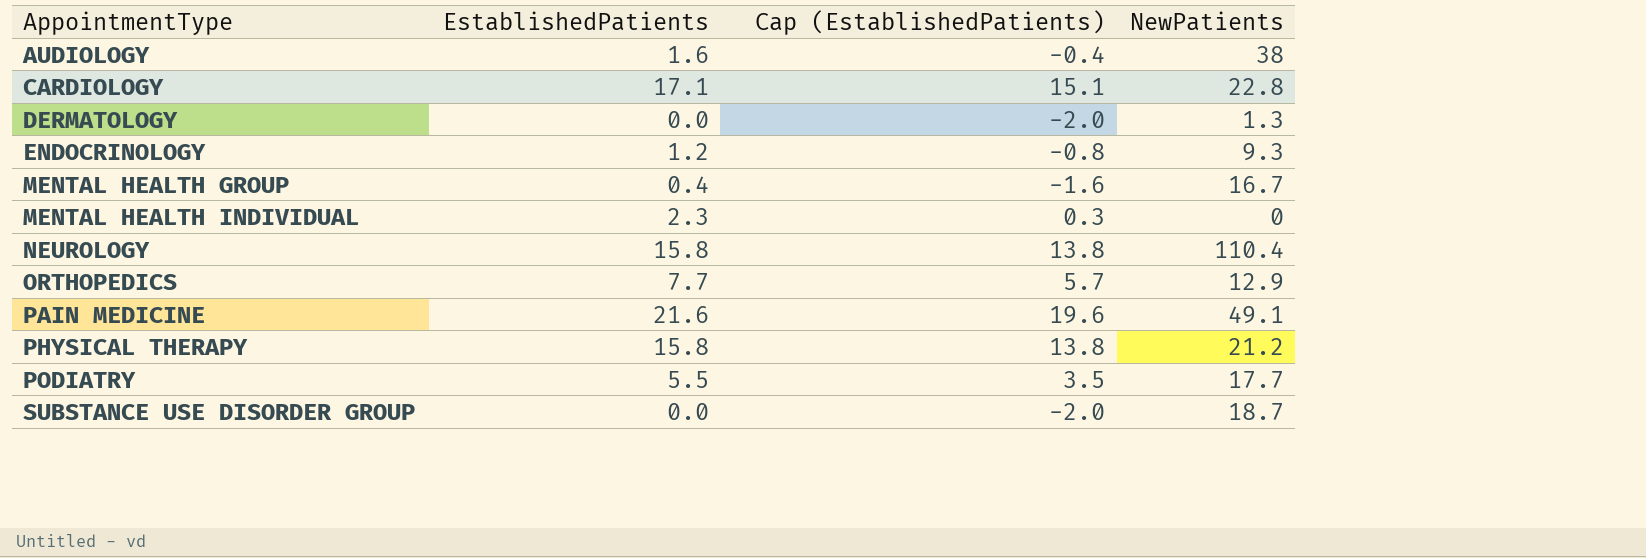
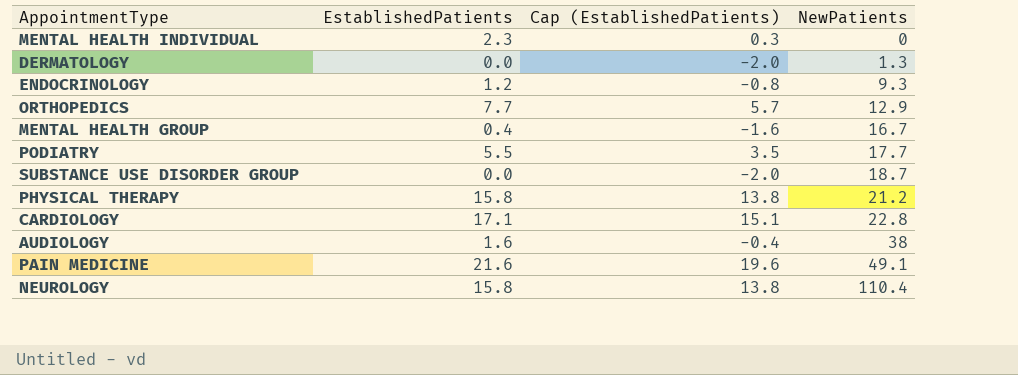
row order: AppointmentType ascending -> NewPatients ascending

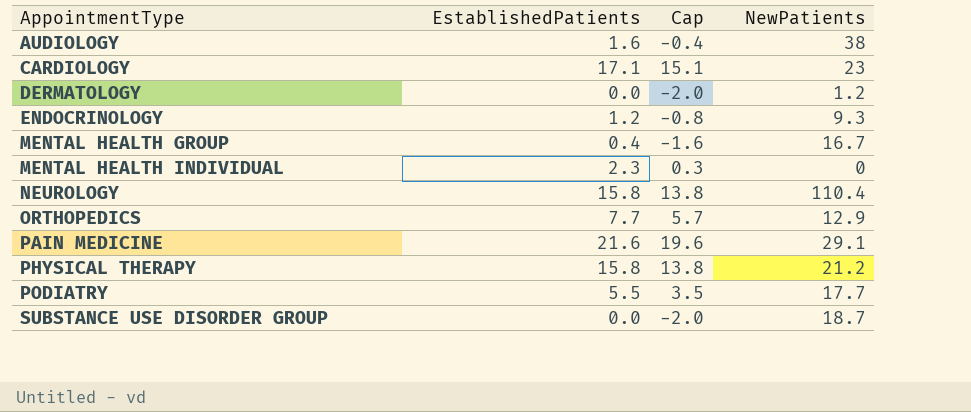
row order: NewPatients ascending -> AppointmentType ascending
column name: Cap (EstablishedPatients) -> Cap
CARDIOLOGY | NewPatients: 22.8 -> 23
DERMATOLOGY | NewPatients: 1.3 -> 1.2
PAIN MEDICINE | NewPatients: 49.1 -> 29.1

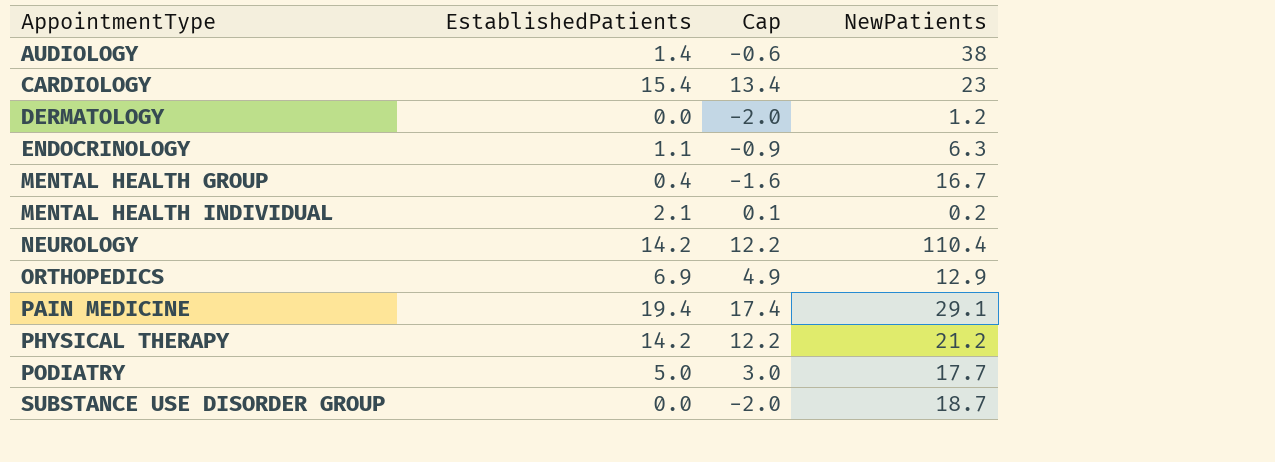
AUDIOLOGY | EstablishedPatients: 1.6 -> 1.4
AUDIOLOGY | Cap: -0.4 -> -0.6
CARDIOLOGY | EstablishedPatients: 17.1 -> 15.4
CARDIOLOGY | Cap: 15.1 -> 13.4
ENDOCRINOLOGY | EstablishedPatients: 1.2 -> 1.1
ENDOCRINOLOGY | Cap: -0.8 -> -0.9
ENDOCRINOLOGY | NewPatients: 9.3 -> 6.3
MENTAL HEALTH INDIVIDUAL | EstablishedPatients: 2.3 -> 2.1
MENTAL HEALTH INDIVIDUAL | Cap: 0.3 -> 0.1
MENTAL HEALTH INDIVIDUAL | NewPatients: 0 -> 0.2
NEUROLOGY | EstablishedPatients: 15.8 -> 14.2
NEUROLOGY | Cap: 13.8 -> 12.2
ORTHOPEDICS | EstablishedPatients: 7.7 -> 6.9
ORTHOPEDICS | Cap: 5.7 -> 4.9
PAIN MEDICINE | EstablishedPatients: 21.6 -> 19.4
PAIN MEDICINE | Cap: 19.6 -> 17.4
PHYSICAL THERAPY | EstablishedPatients: 15.8 -> 14.2
PHYSICAL THERAPY | Cap: 13.8 -> 12.2
PODIATRY | EstablishedPatients: 5.5 -> 5.0
PODIATRY | Cap: 3.5 -> 3.0

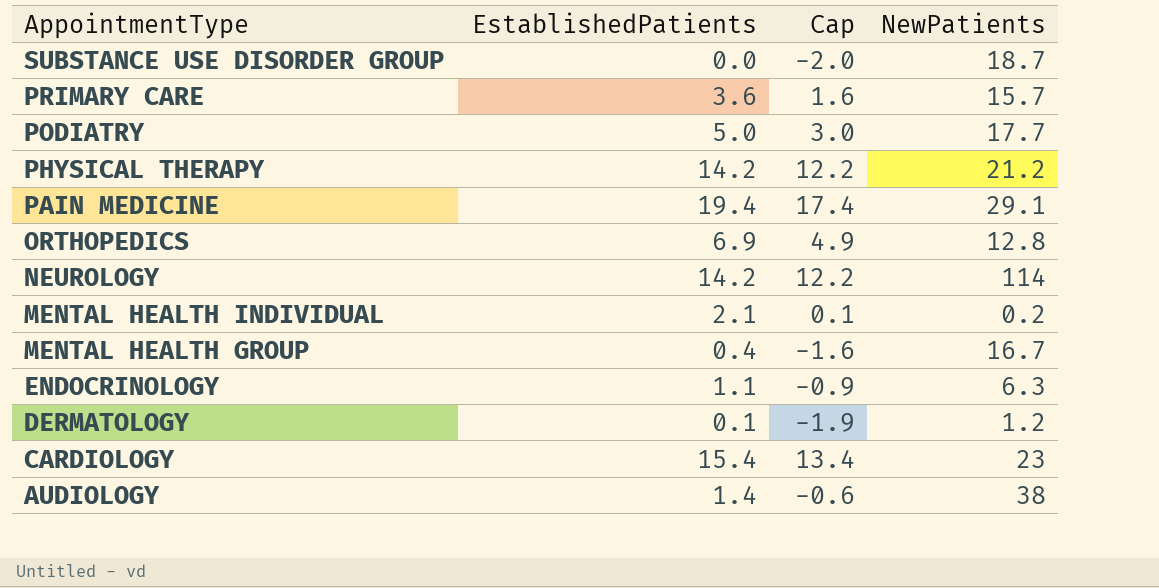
row order: AppointmentType ascending -> AppointmentType descending
row PRIMARY CARE: none -> 3.6 | 1.6 | 15.7
ORTHOPEDICS | NewPatients: 12.9 -> 12.8
NEUROLOGY | NewPatients: 110.4 -> 114
DERMATOLOGY | EstablishedPatients: 0.0 -> 0.1
DERMATOLOGY | Cap: -2.0 -> -1.9

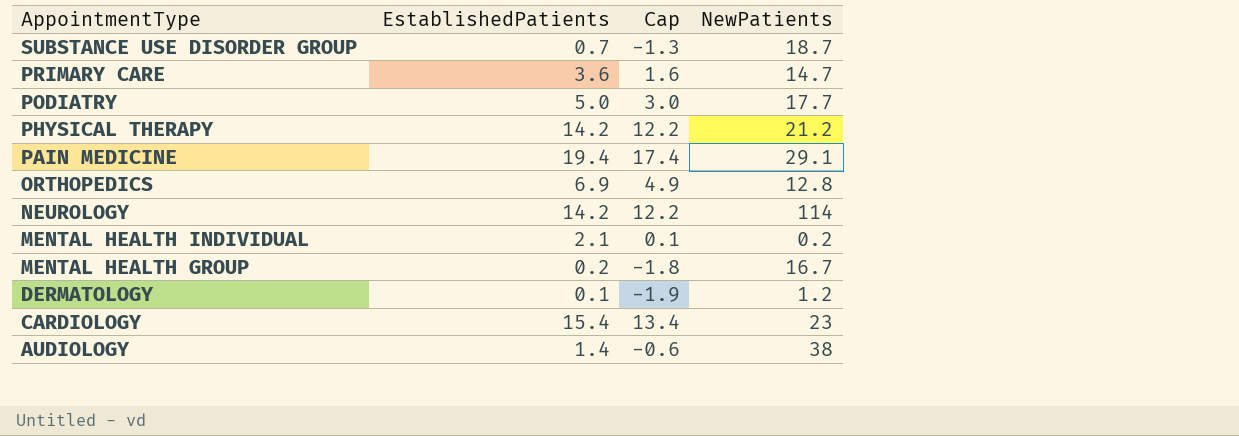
row ENDOCRINOLOGY: 1.1 | -0.9 | 6.3 -> none
SUBSTANCE USE DISORDER GROUP | EstablishedPatients: 0.0 -> 0.7
SUBSTANCE USE DISORDER GROUP | Cap: -2.0 -> -1.3
PRIMARY CARE | NewPatients: 15.7 -> 14.7
MENTAL HEALTH GROUP | EstablishedPatients: 0.4 -> 0.2
MENTAL HEALTH GROUP | Cap: -1.6 -> -1.8

